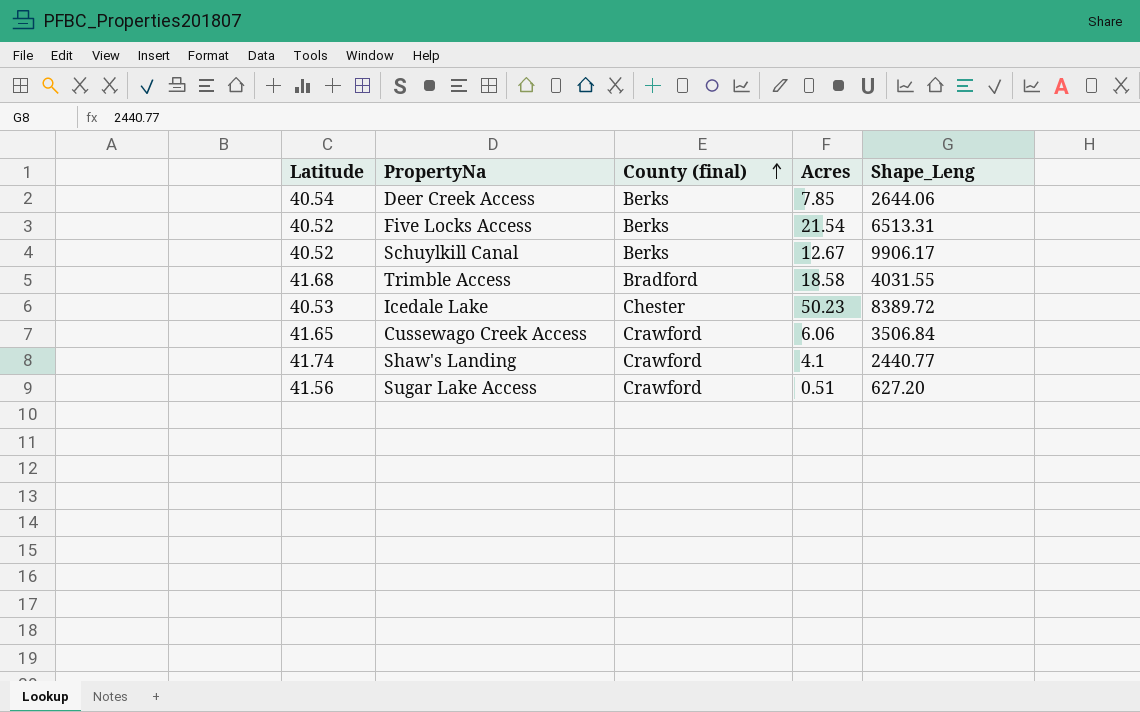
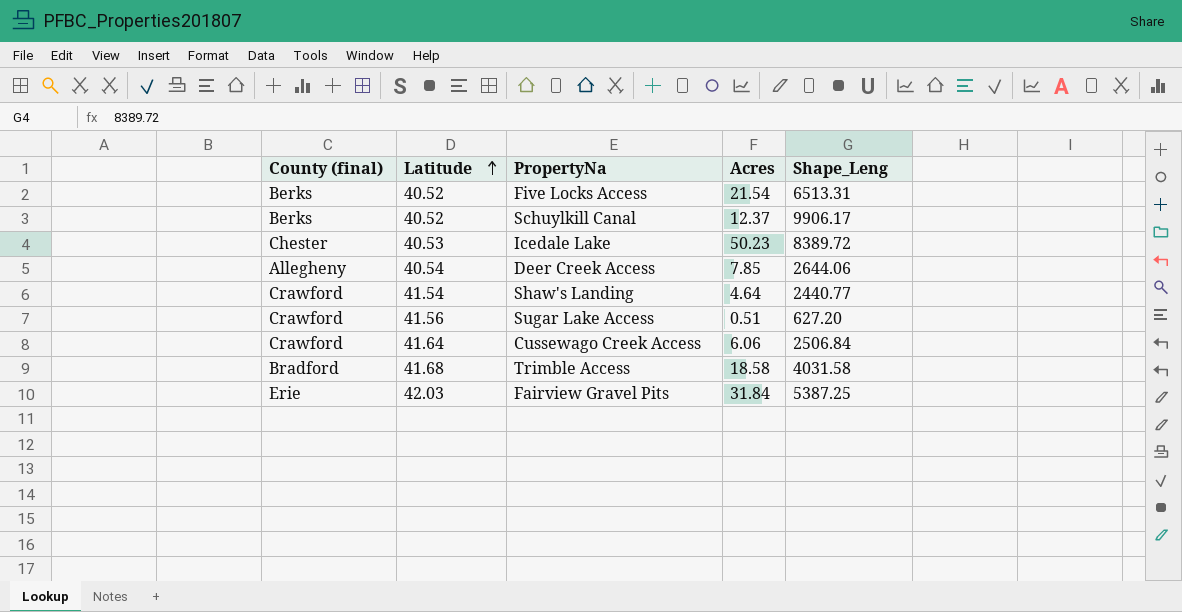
row order: County (final) ascending -> Latitude ascending
column County (final) | position: 3 -> 1
Schuylkill Canal | Acres: 12.67 -> 12.37
Deer Creek Access | County (final): Berks -> Allegheny
Shaw's Landing | Latitude: 41.74 -> 41.54
Shaw's Landing | Acres: 4.1 -> 4.64
Cussewago Creek Access | Latitude: 41.65 -> 41.64
Cussewago Creek Access | Shape_Leng: 3506.84 -> 2506.84
Trimble Access | Shape_Leng: 4031.55 -> 4031.58
row Fairview Gravel Pits: none -> Erie | 42.03 | 31.84 | 5387.25

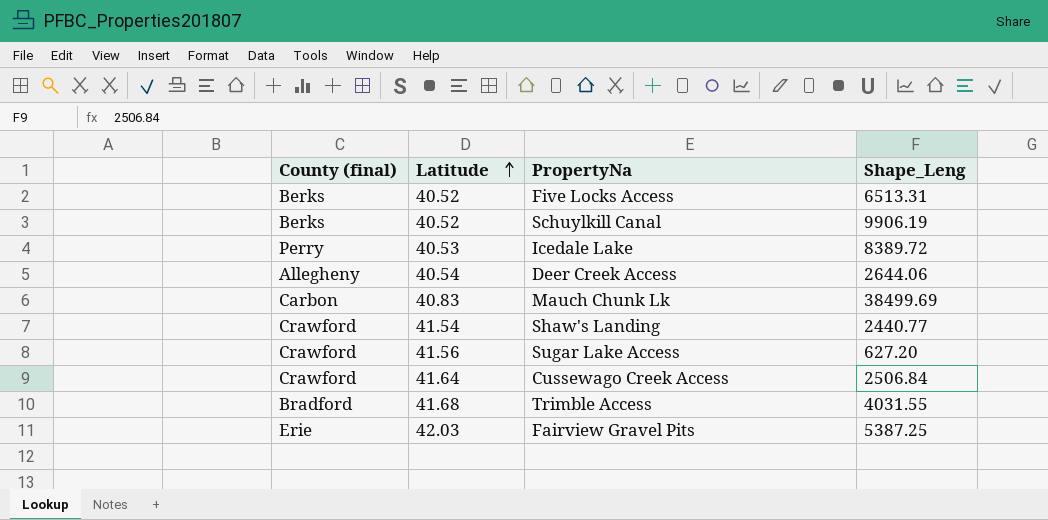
column Acres | position: 4 -> none
Schuylkill Canal | Shape_Leng: 9906.17 -> 9906.19
Icedale Lake | County (final): Chester -> Perry
row Mauch Chunk Lk: none -> Carbon | 40.83 | 38499.69
Trimble Access | Shape_Leng: 4031.58 -> 4031.55

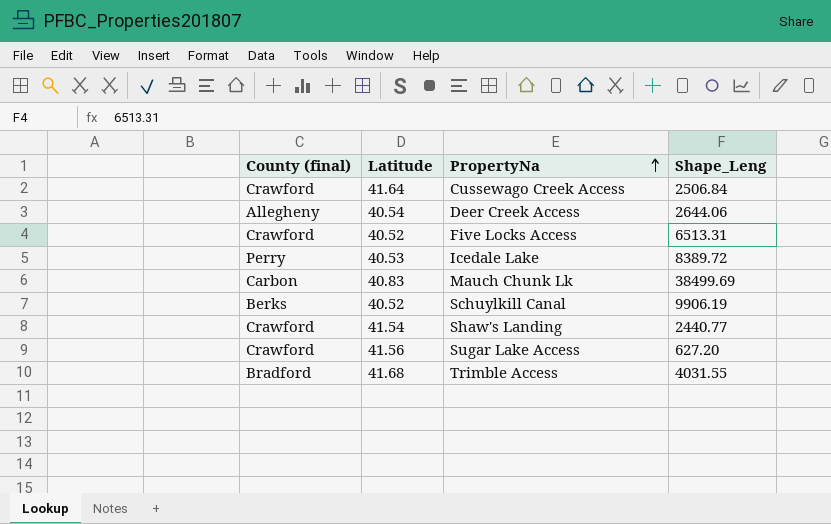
row order: Latitude ascending -> PropertyNa ascending
row Fairview Gravel Pits: Erie | 42.03 | 5387.25 -> none
Five Locks Access | County (final): Berks -> Crawford

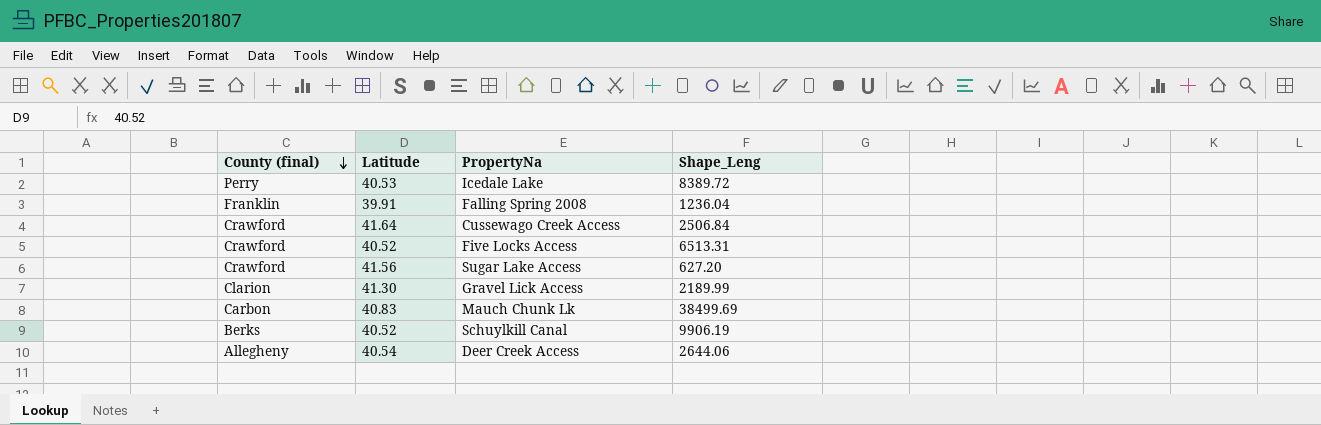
row order: PropertyNa ascending -> County (final) descending
row Shaw's Landing: Crawford | 41.54 | 2440.77 -> none
row Trimble Access: Bradford | 41.68 | 4031.55 -> none
row Falling Spring 2008: none -> Franklin | 39.91 | 1236.04
row Gravel Lick Access: none -> Clarion | 41.30 | 2189.99

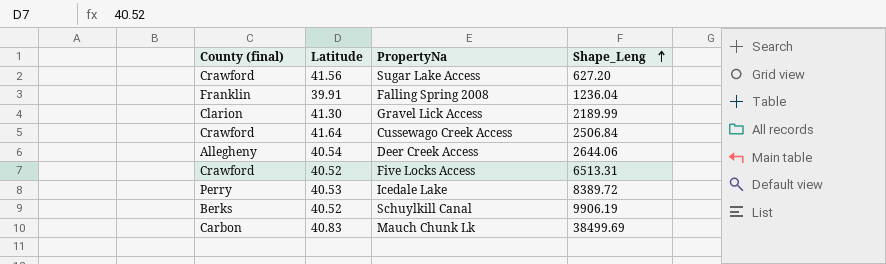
row order: County (final) descending -> Shape_Leng ascending

